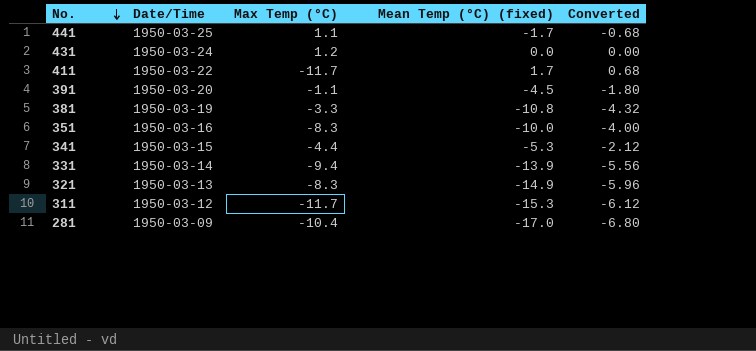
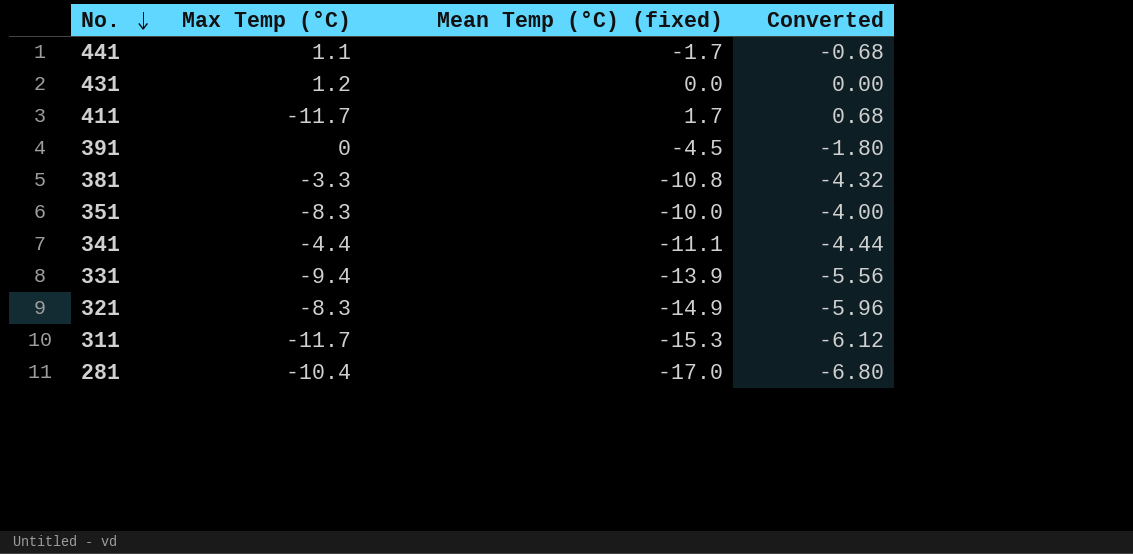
column Date/Time | position: 2 -> none
391 | Max Temp (°C): -1.1 -> 0
341 | Mean Temp (°C) (fixed): -5.3 -> -11.1
341 | Converted: -2.12 -> -4.44

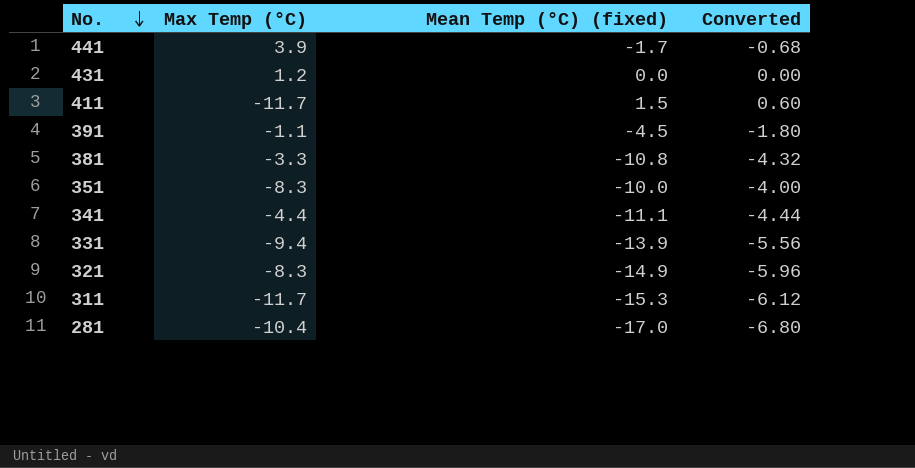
441 | Max Temp (°C): 1.1 -> 3.9
411 | Mean Temp (°C) (fixed): 1.7 -> 1.5
411 | Converted: 0.68 -> 0.60
391 | Max Temp (°C): 0 -> -1.1

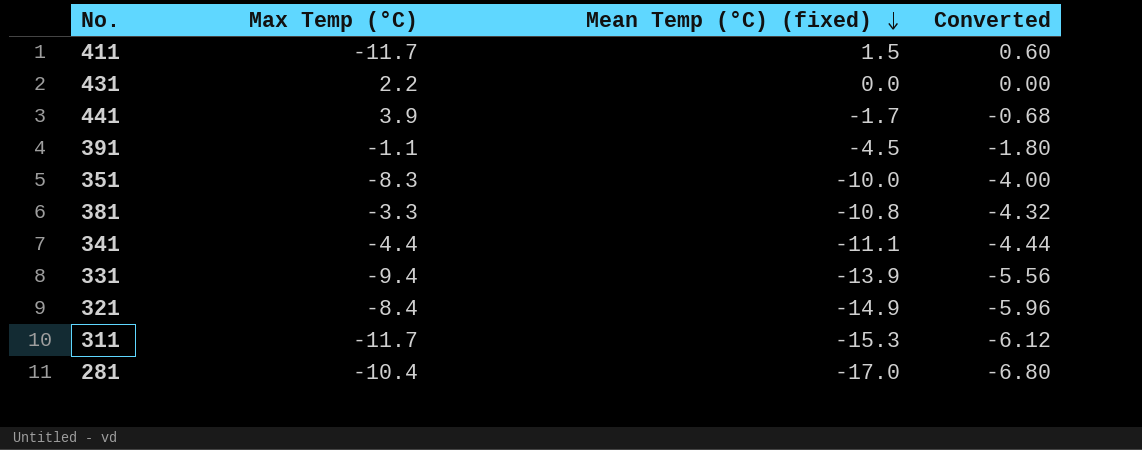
row order: No. descending -> Mean Temp (°C) (fixed) descending
431 | Max Temp (°C): 1.2 -> 2.2
321 | Max Temp (°C): -8.3 -> -8.4

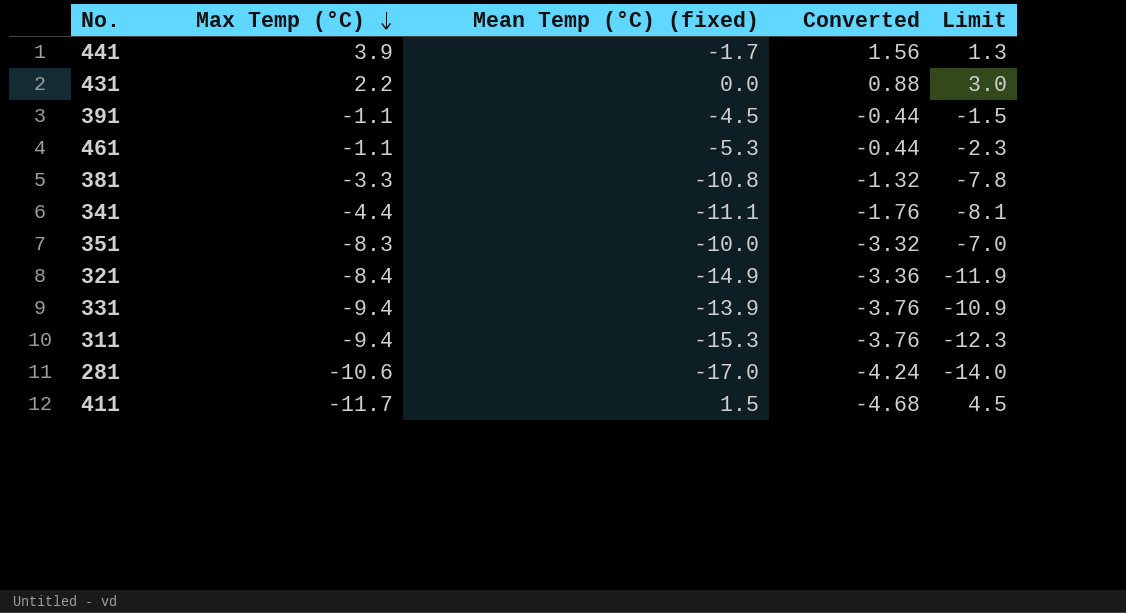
row order: Mean Temp (°C) (fixed) descending -> Max Temp (°C) descending
column Converted | formula: [Mean Temp (°C) (fixed)] * 0.4 -> [Max Temp (°C)] * 0.4
column Limit | formula: none -> [Mean Temp (°C) (fixed)] + 3
row 461: none -> -1.1 | -5.3 | -0.44 | -2.3
311 | Max Temp (°C): -11.7 -> -9.4
281 | Max Temp (°C): -10.4 -> -10.6

